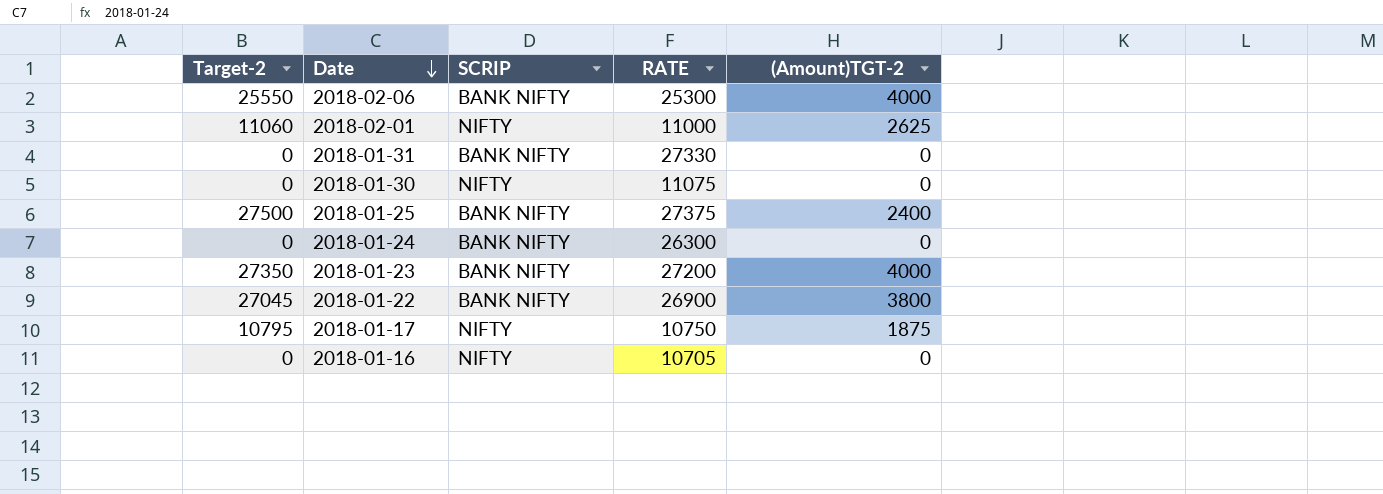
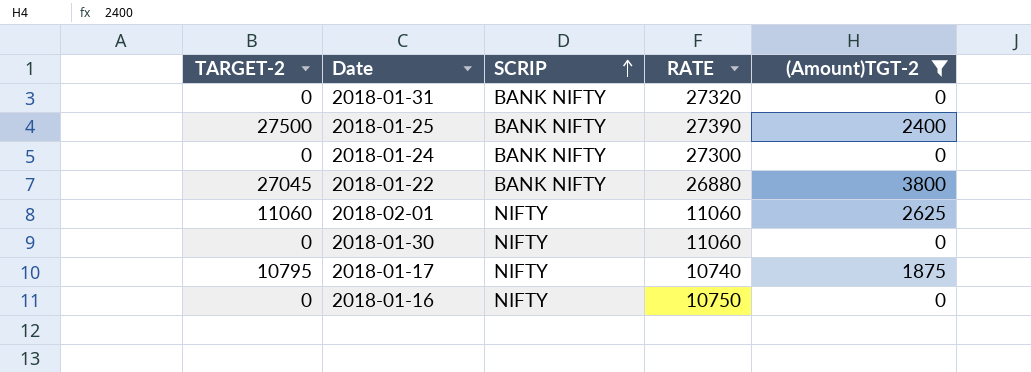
filter: none -> (Amount)TGT-2 != 4000
row order: Date descending -> SCRIP ascending
column name: Target-2 -> TARGET-2
2018-01-31 | RATE: 27330 -> 27320
2018-01-25 | RATE: 27375 -> 27390
2018-01-24 | RATE: 26300 -> 27300
2018-01-22 | RATE: 26900 -> 26880
2018-02-01 | RATE: 11000 -> 11060
2018-01-30 | RATE: 11075 -> 11060
2018-01-17 | RATE: 10750 -> 10740
2018-01-16 | RATE: 10705 -> 10750

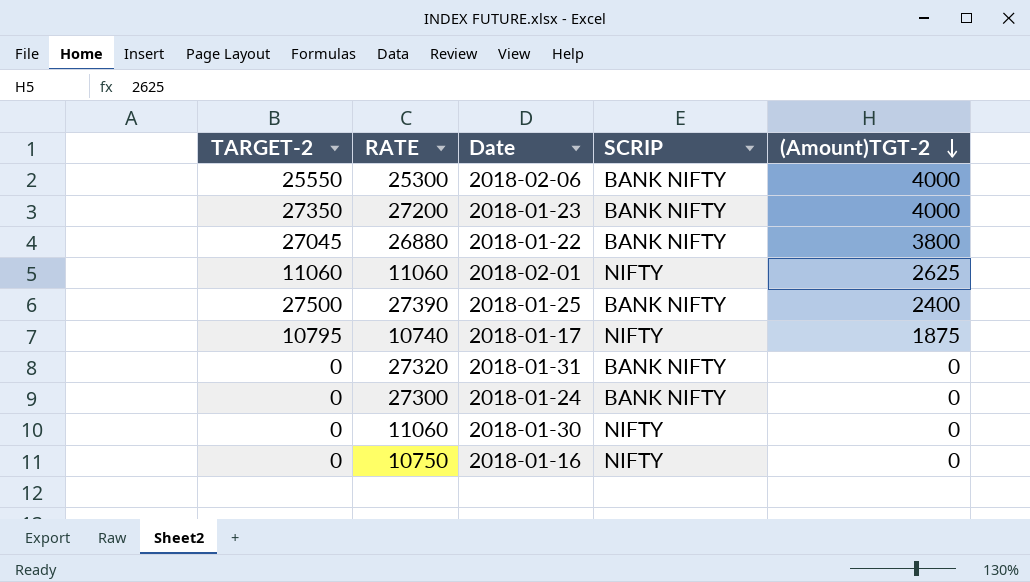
filter: (Amount)TGT-2 != 4000 -> none
row order: SCRIP ascending -> (Amount)TGT-2 descending
column RATE | position: 4 -> 2

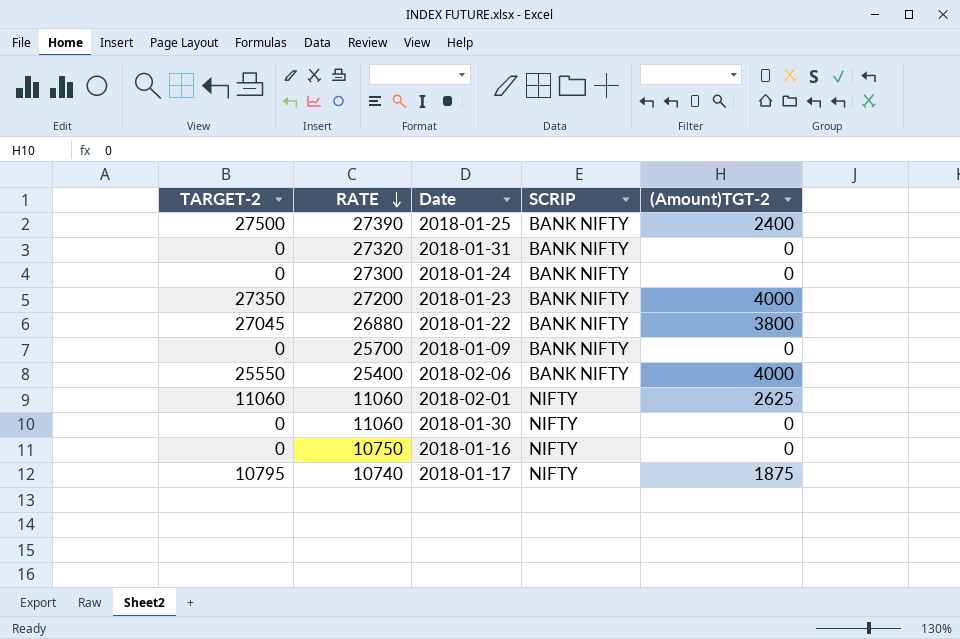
row order: (Amount)TGT-2 descending -> RATE descending
row 2018-01-09: none -> 0 | 25700 | BANK NIFTY | 0
2018-02-06 | RATE: 25300 -> 25400

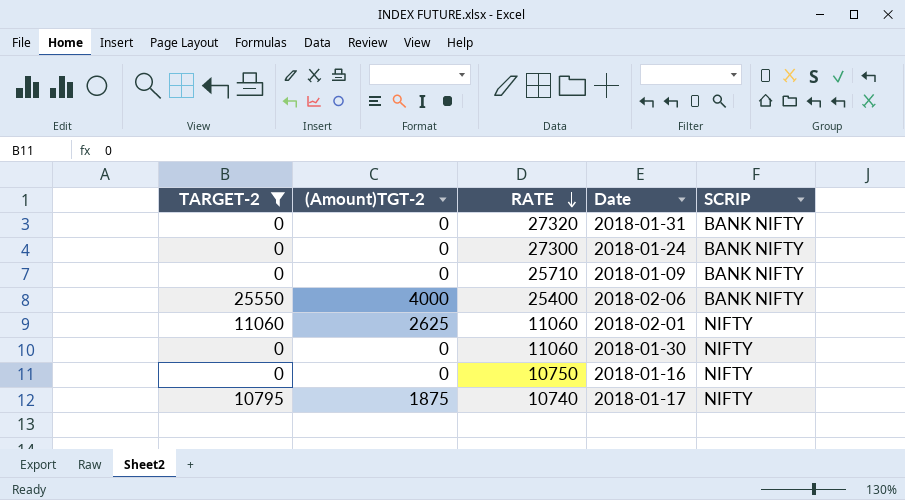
filter: none -> TARGET-2 <= 25550
column (Amount)TGT-2 | position: 5 -> 2
2018-01-09 | RATE: 25700 -> 25710

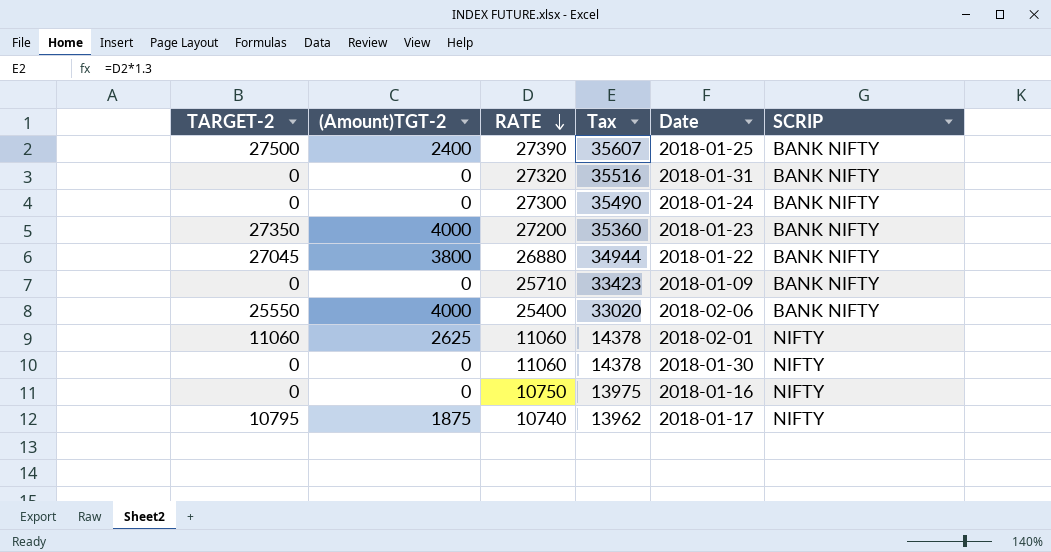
filter: TARGET-2 <= 25550 -> none
column Tax | formula: none -> [RATE] * 1.3

